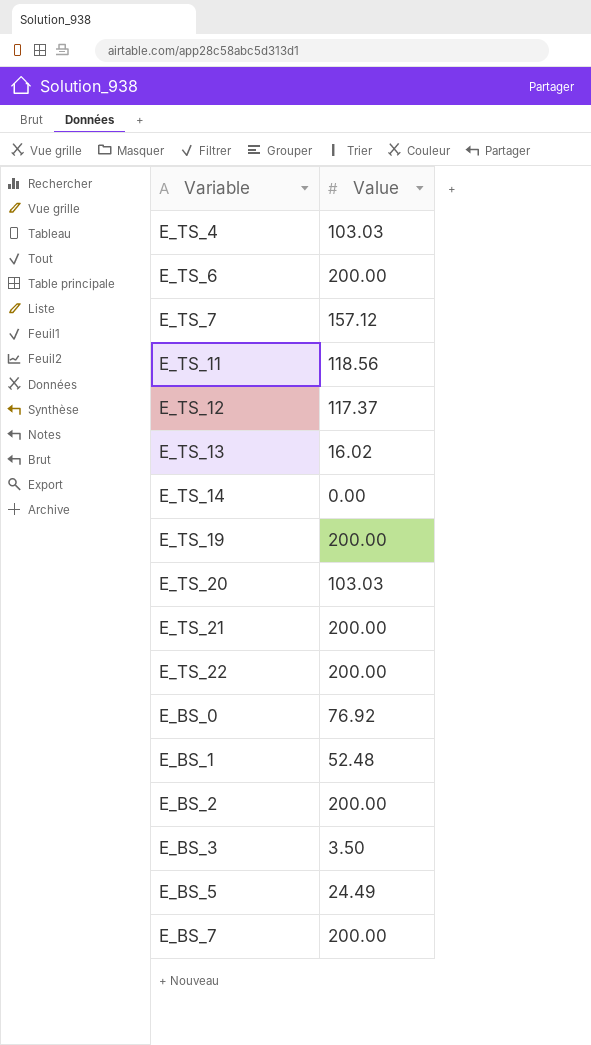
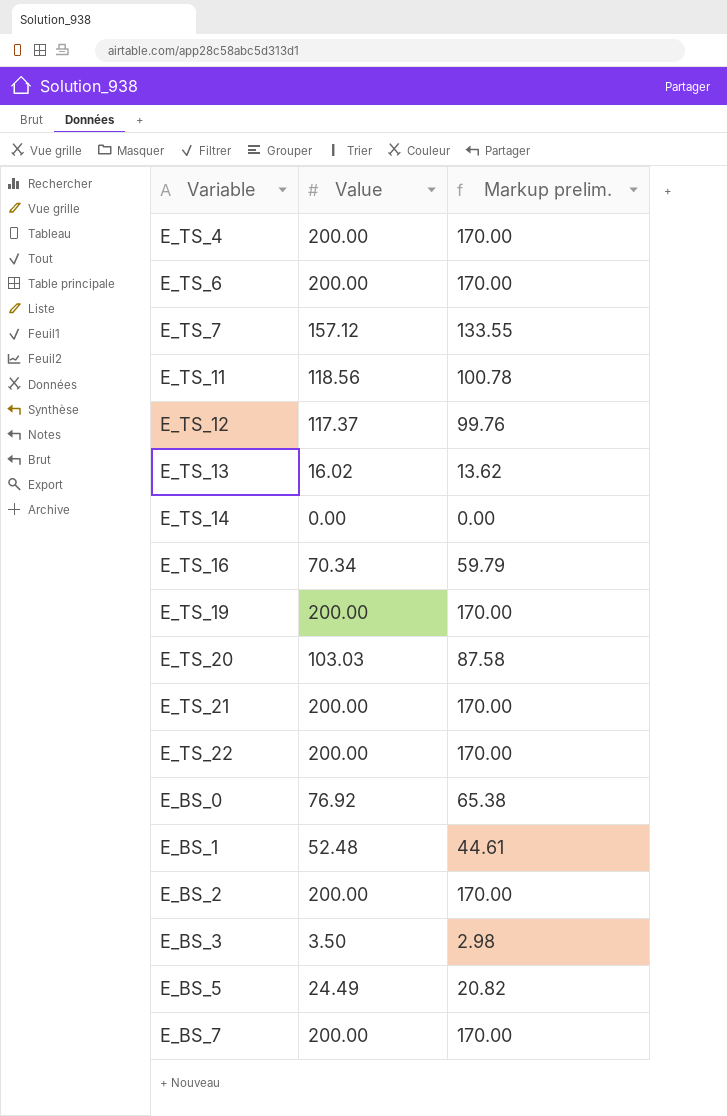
column Markup prelim. | formula: none -> [Value] * 0.85
E_TS_4 | Value: 103.03 -> 200.00
row E_TS_16: none -> 70.34 | 59.79

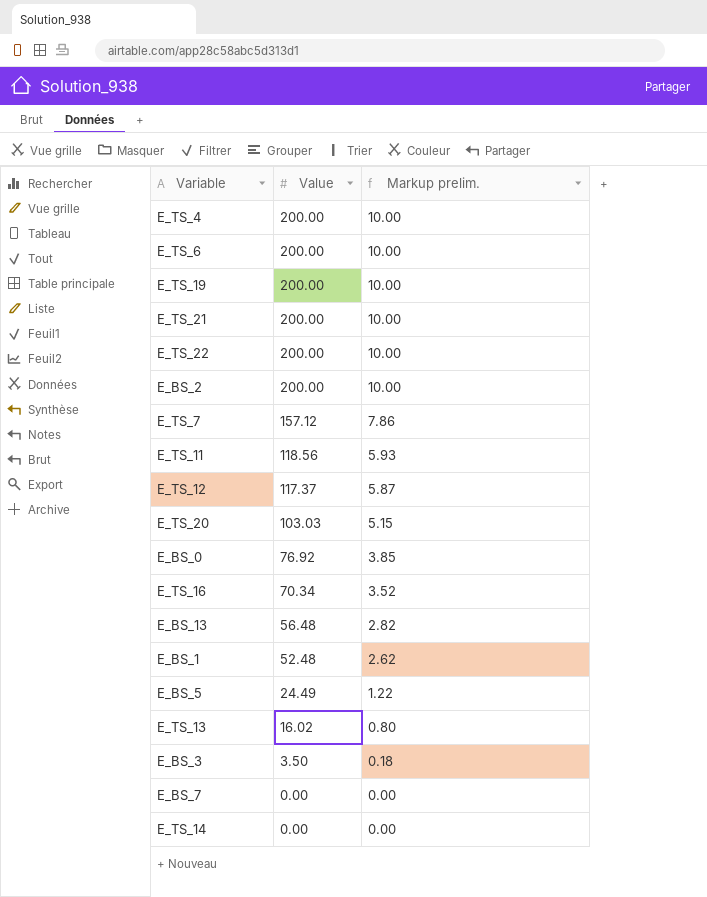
row order: none -> Value descending
column Markup prelim. | formula: [Value] * 0.85 -> [Value] * 0.05
row E_BS_13: none -> 56.48 | 2.82
E_BS_7 | Value: 200.00 -> 0.00

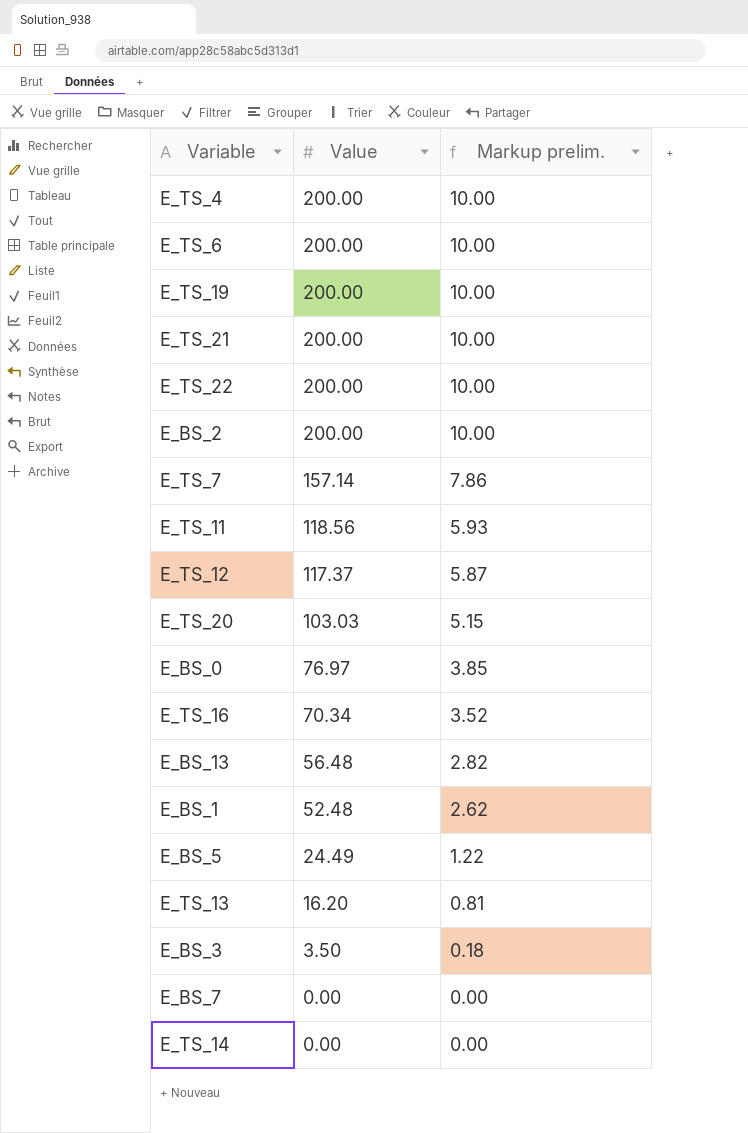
E_TS_7 | Value: 157.12 -> 157.14
E_BS_0 | Value: 76.92 -> 76.97
E_TS_13 | Value: 16.02 -> 16.20
E_TS_13 | Markup prelim.: 0.80 -> 0.81

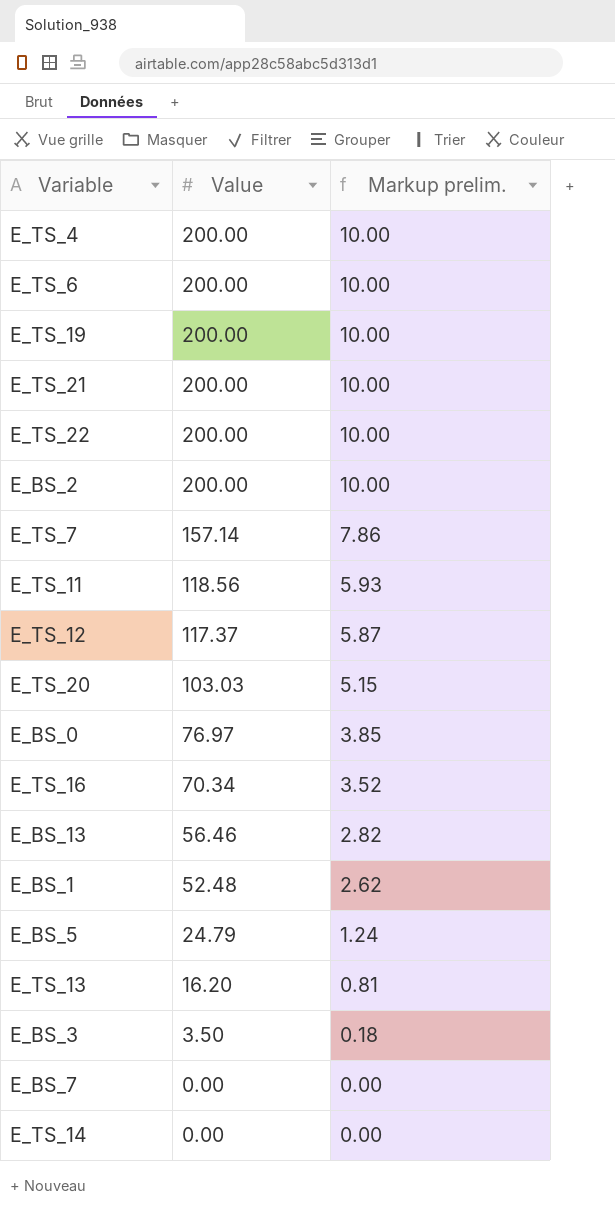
E_BS_13 | Value: 56.48 -> 56.46
E_BS_5 | Value: 24.49 -> 24.79
E_BS_5 | Markup prelim.: 1.22 -> 1.24

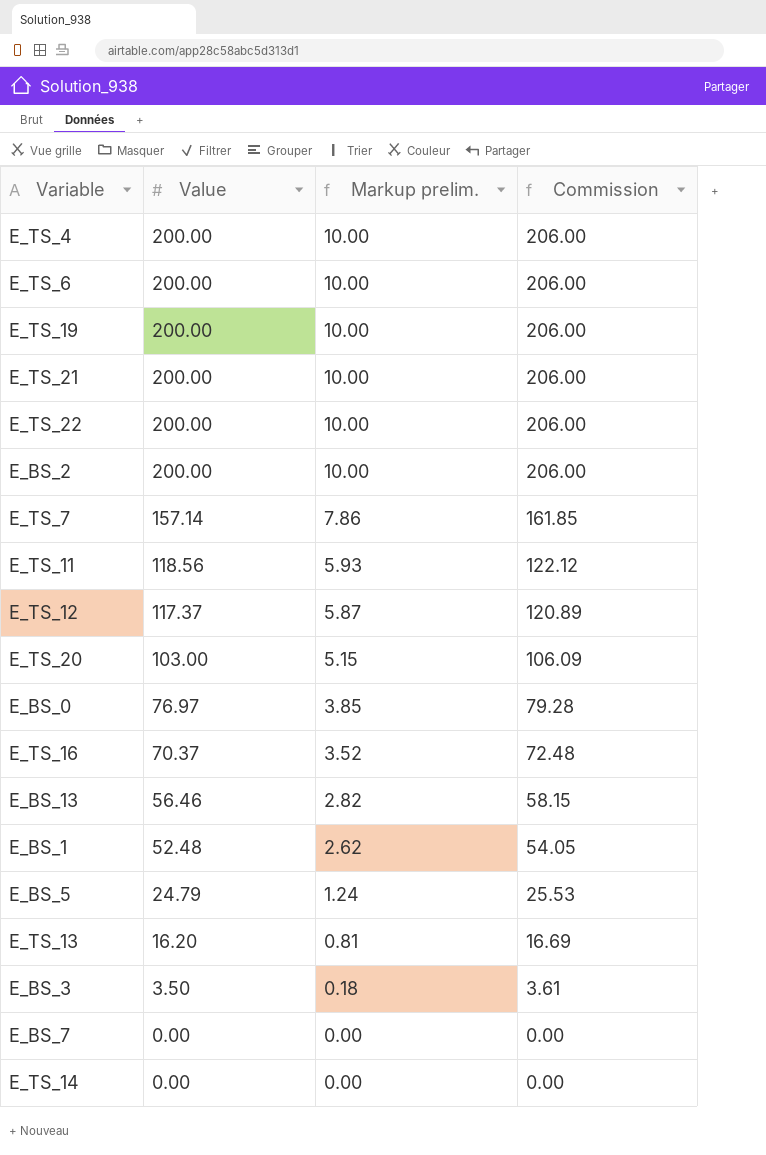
column Commission | formula: none -> [Value] * 1.03
E_TS_20 | Value: 103.03 -> 103.00
E_TS_16 | Value: 70.34 -> 70.37

